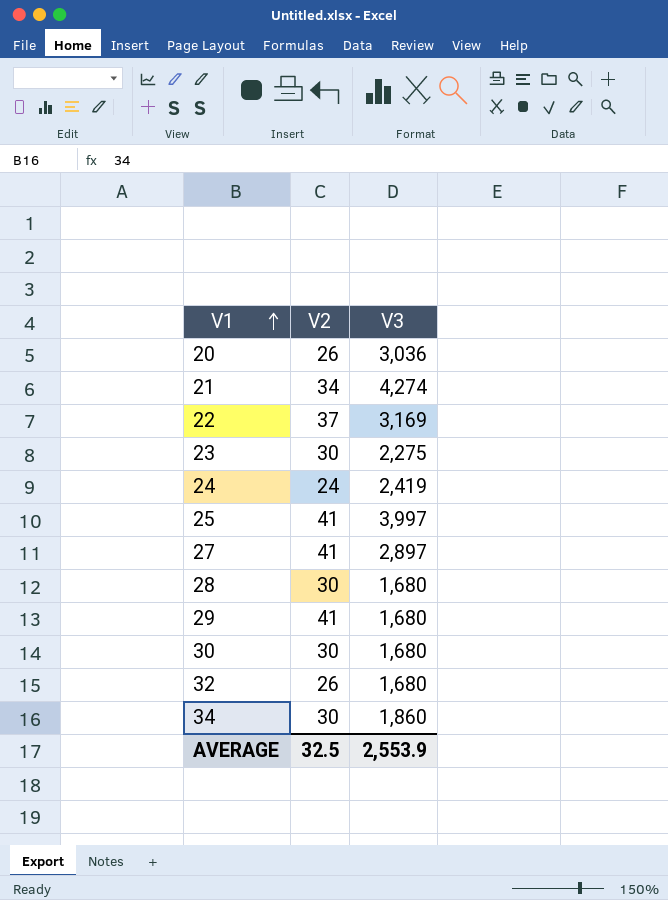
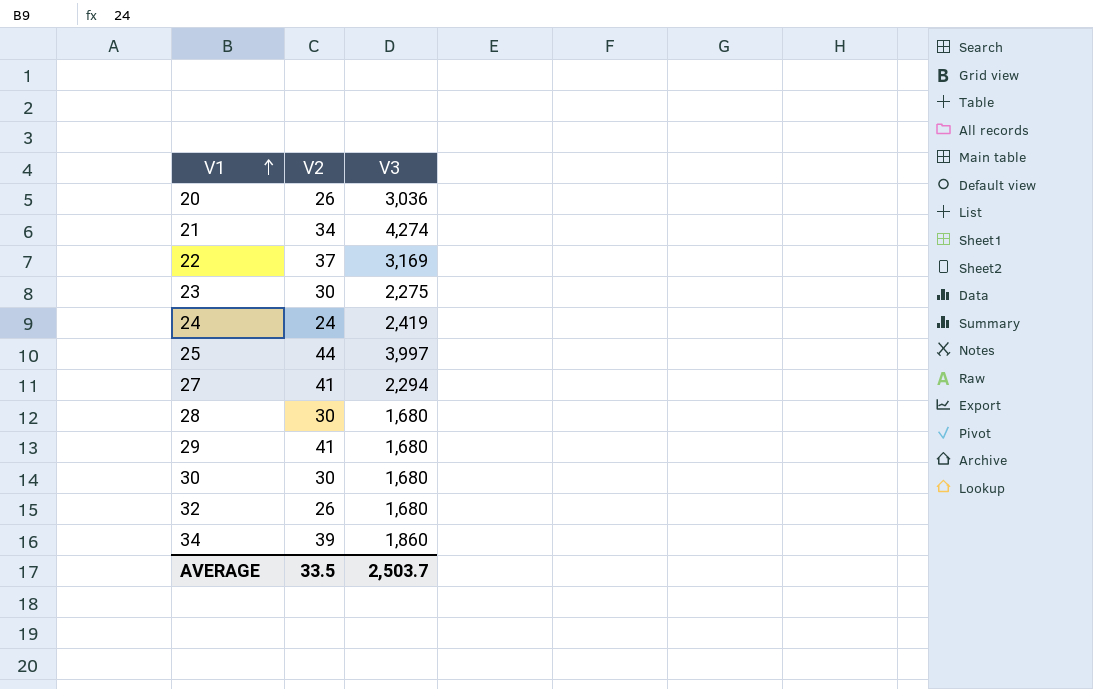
25 | V2: 41 -> 44
27 | V3: 2,897 -> 2,294
34 | V2: 30 -> 39
AVERAGE | V2: 32.5 -> 33.5
AVERAGE | V3: 2,553.9 -> 2,503.7

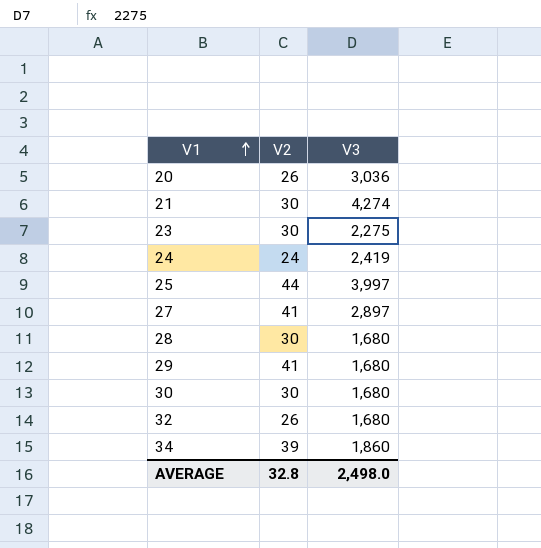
row 22: 37 | 3,169 -> none
21 | V2: 34 -> 30
27 | V3: 2,294 -> 2,897
AVERAGE | V2: 33.5 -> 32.8
AVERAGE | V3: 2,503.7 -> 2,498.0

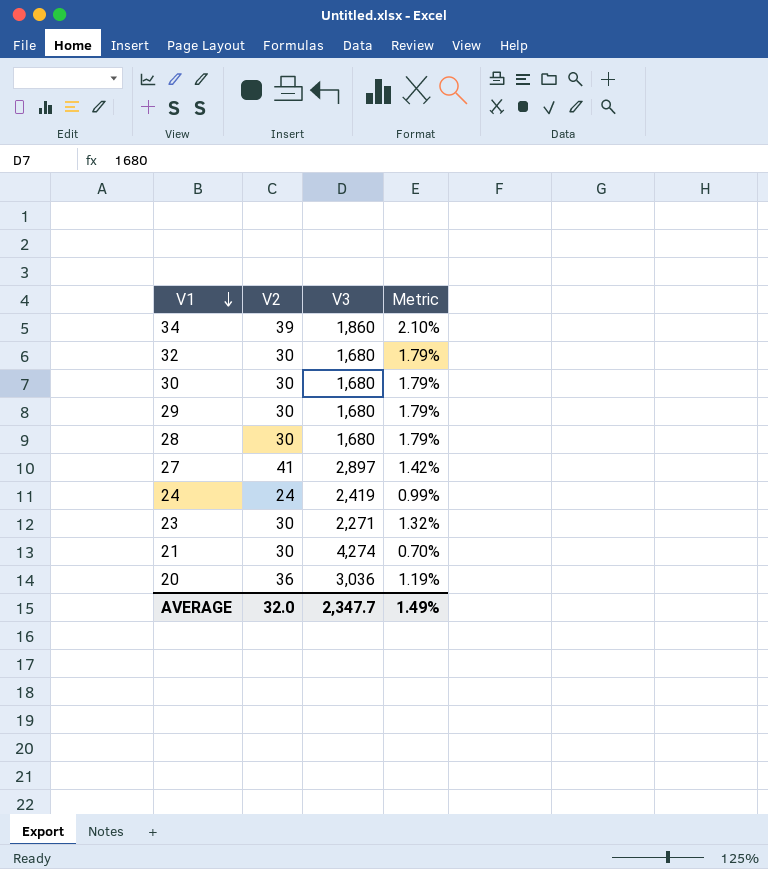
row order: V1 ascending -> V1 descending
column Metric | formula: none -> [V2] / [V3]
row 25: 44 | 3,997 -> none
32 | V2: 26 -> 30
29 | V2: 41 -> 30
23 | V3: 2,275 -> 2,271
20 | V2: 26 -> 36
AVERAGE | V2: 32.8 -> 32.0
AVERAGE | V3: 2,498.0 -> 2,347.7

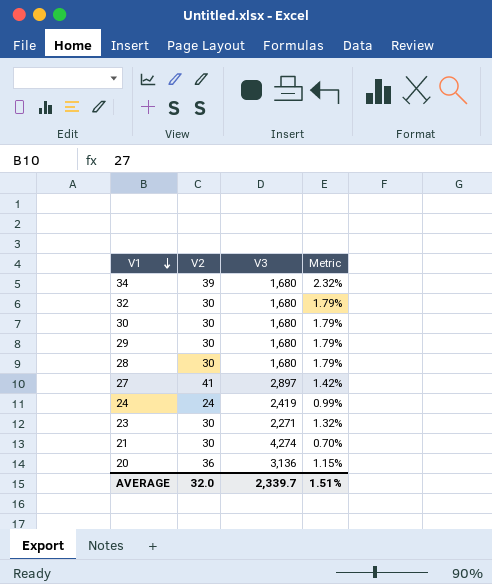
34 | V3: 1,860 -> 1,680
34 | Metric: 2.10% -> 2.32%
20 | V3: 3,036 -> 3,136
20 | Metric: 1.19% -> 1.15%
AVERAGE | V3: 2,347.7 -> 2,339.7
AVERAGE | Metric: 1.49% -> 1.51%

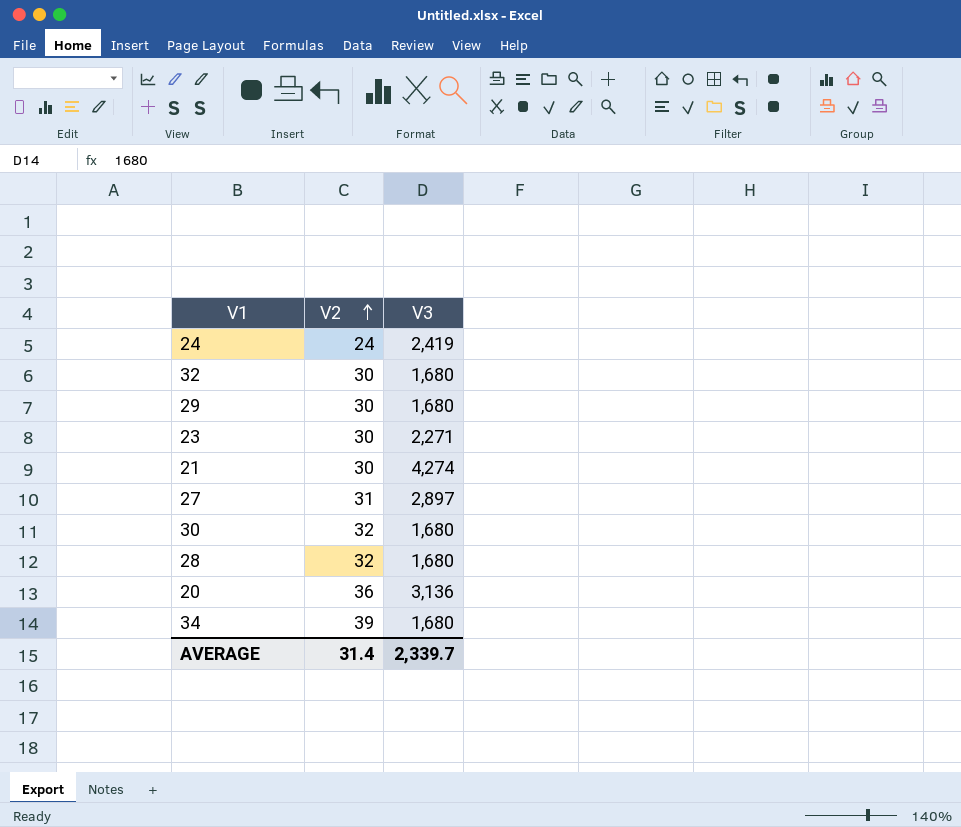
row order: V1 descending -> V2 ascending
column Metric | formula: [V2] / [V3] -> none
27 | V2: 41 -> 31
30 | V2: 30 -> 32
28 | V2: 30 -> 32
AVERAGE | V2: 32.0 -> 31.4

